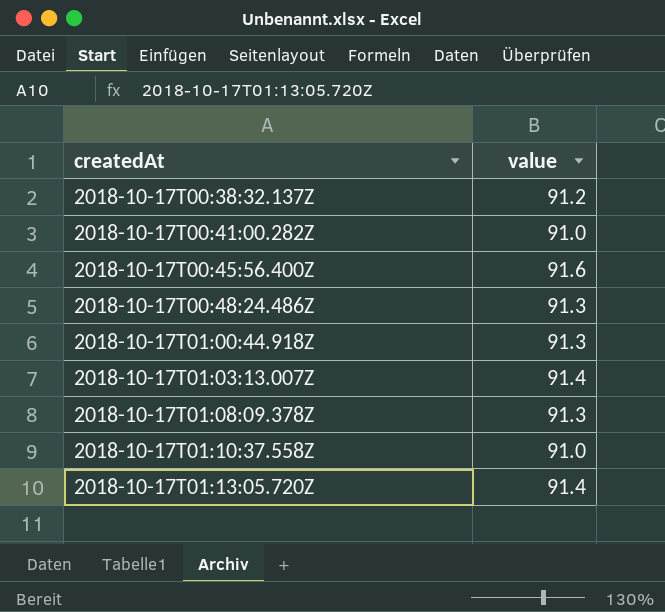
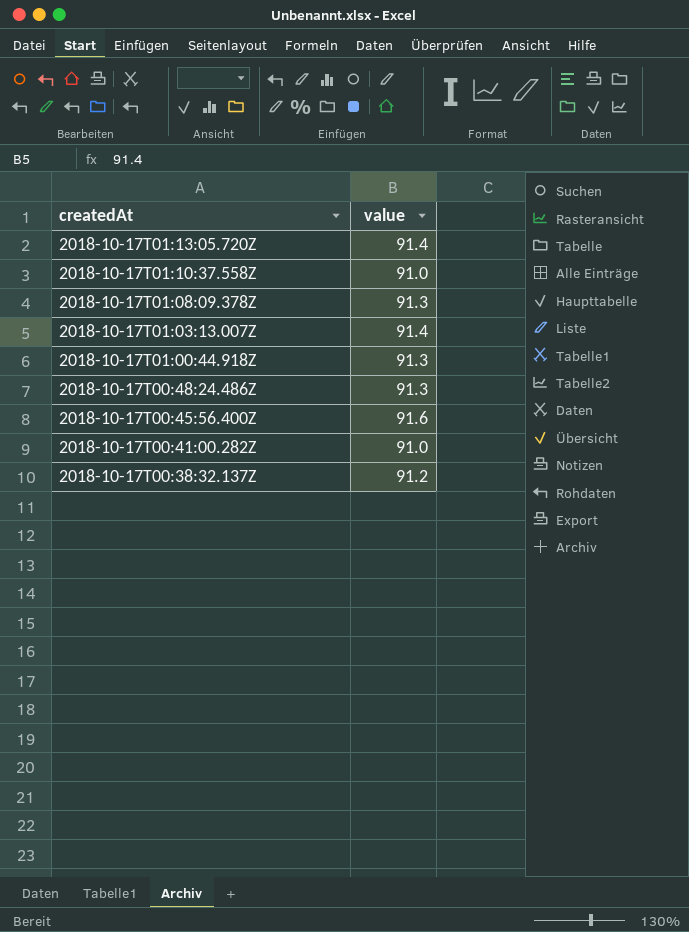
row order: createdAt ascending -> createdAt descending

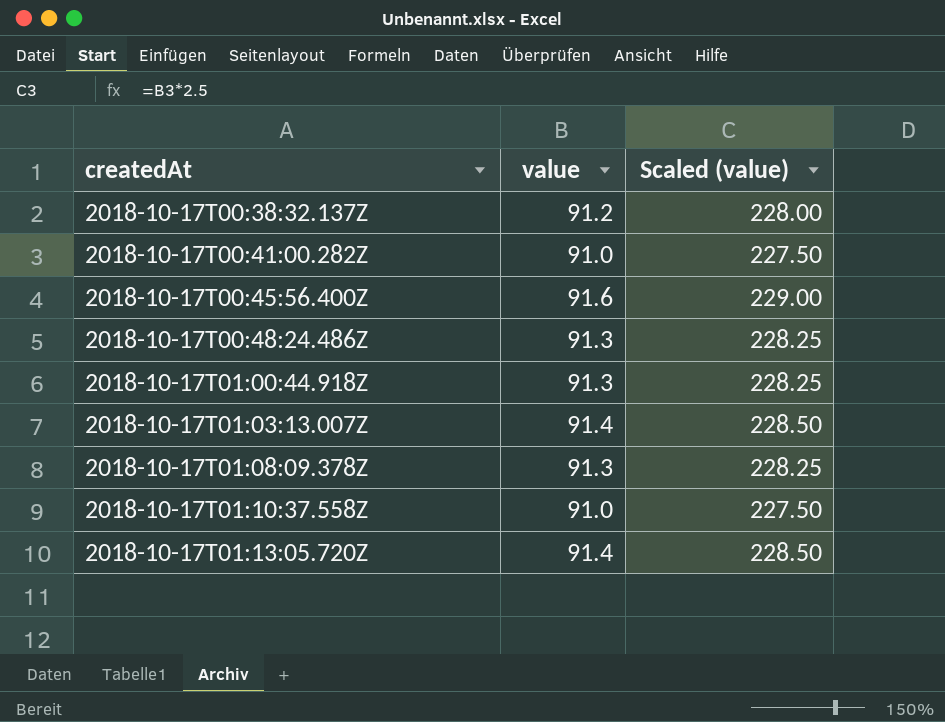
row order: createdAt descending -> createdAt ascending
column Scaled (value) | formula: none -> [value] * 2.5

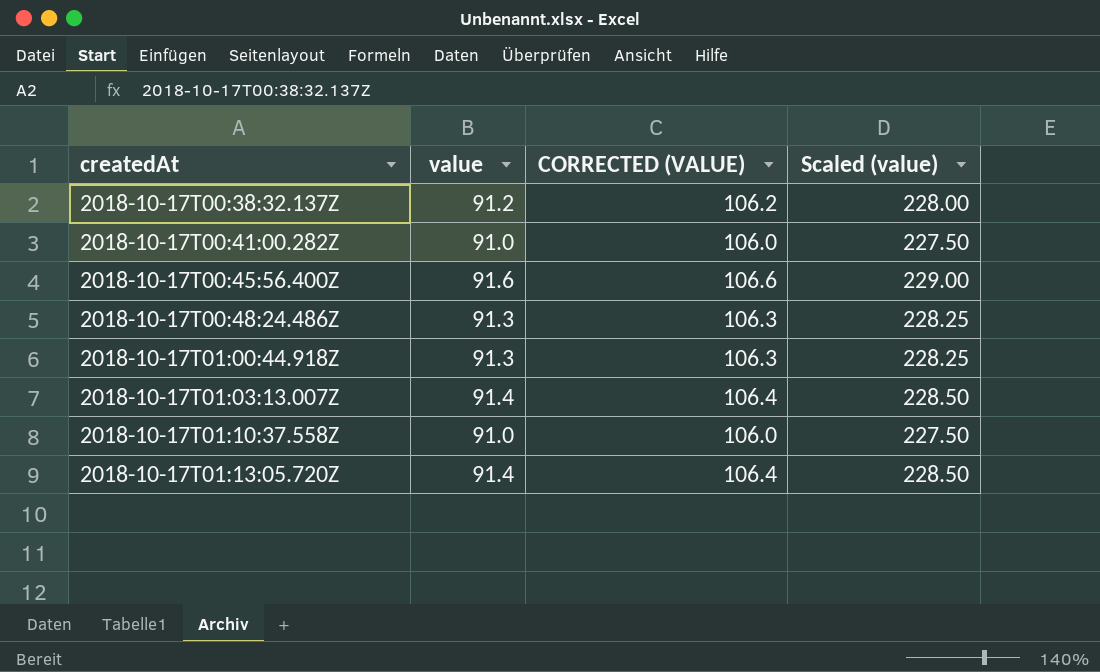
column CORRECTED (VALUE) | formula: none -> [value] + 15
row 2018-10-17T01:08:09.378Z: 91.3 | 228.25 -> none

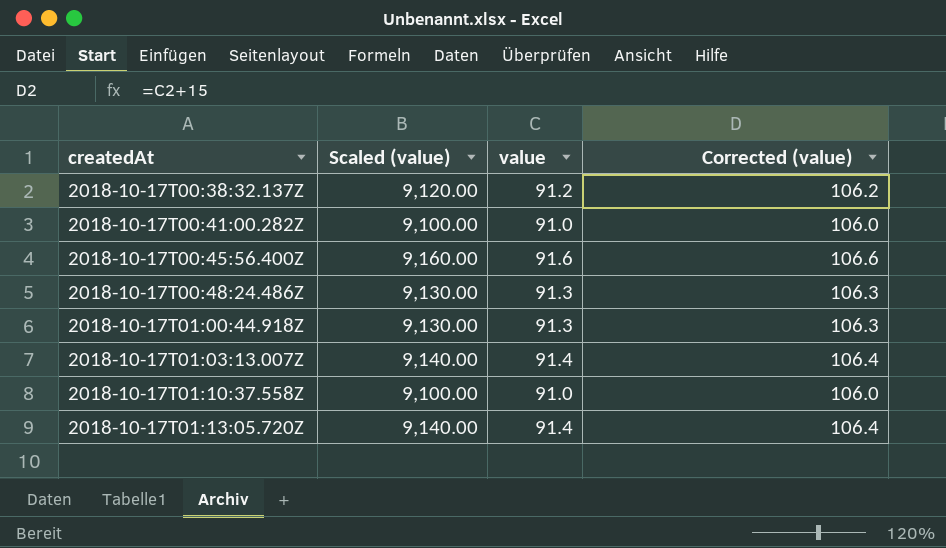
column Scaled (value) | formula: [value] * 2.5 -> [value] * 100
column Scaled (value) | position: 4 -> 2
column name: CORRECTED (VALUE) -> Corrected (value)

